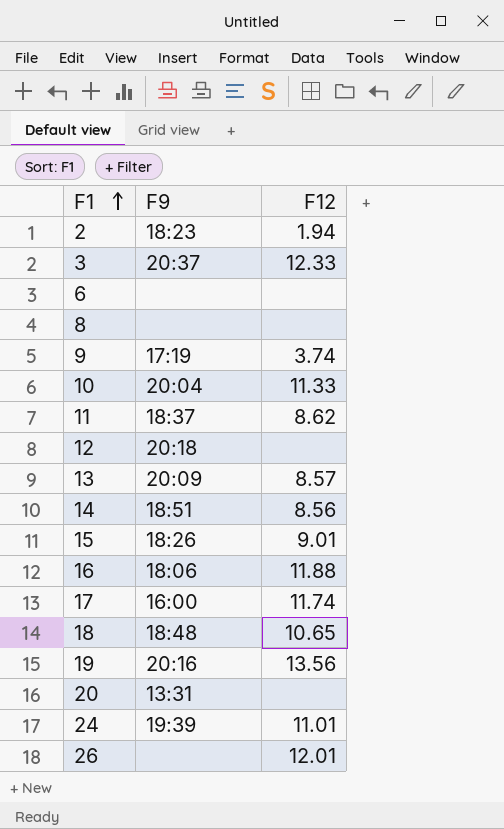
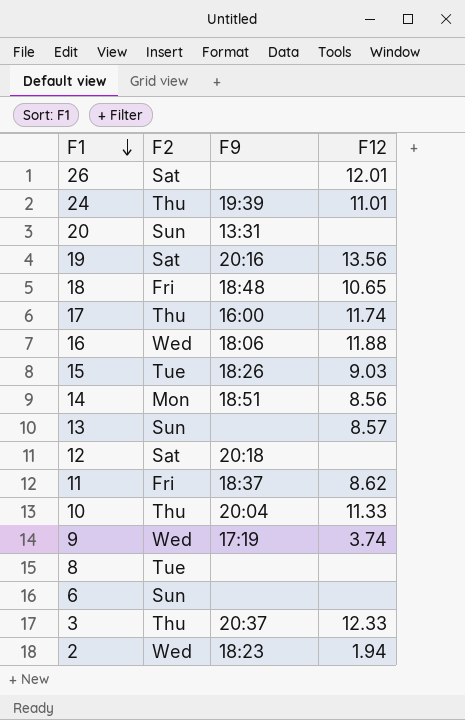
row order: F1 ascending -> F1 descending
column F2 | position: none -> 2
15 | F12: 9.01 -> 9.03
13 | F9: 20:09 -> none

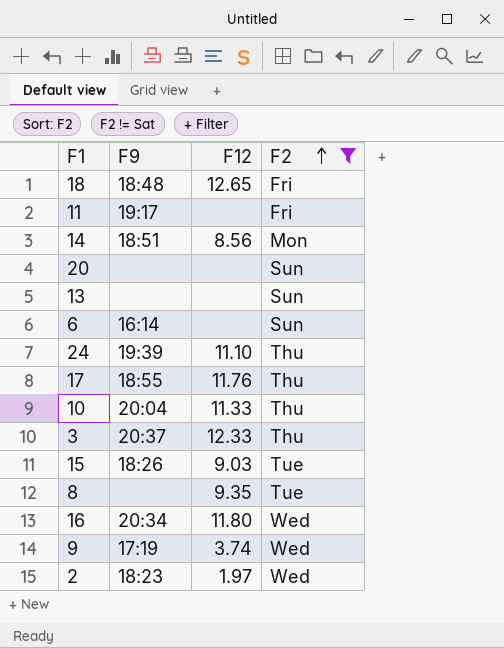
filter: none -> F2 != Sat
row order: F1 descending -> F2 ascending
column F2 | position: 2 -> 4
18 | F12: 10.65 -> 12.65
11 | F9: 18:37 -> 19:17
11 | F12: 8.62 -> none
20 | F9: 13:31 -> none
13 | F12: 8.57 -> none
6 | F9: none -> 16:14
24 | F12: 11.01 -> 11.10
17 | F9: 16:00 -> 18:55
17 | F12: 11.74 -> 11.76
8 | F12: none -> 9.35
16 | F9: 18:06 -> 20:34
16 | F12: 11.88 -> 11.80
2 | F12: 1.94 -> 1.97

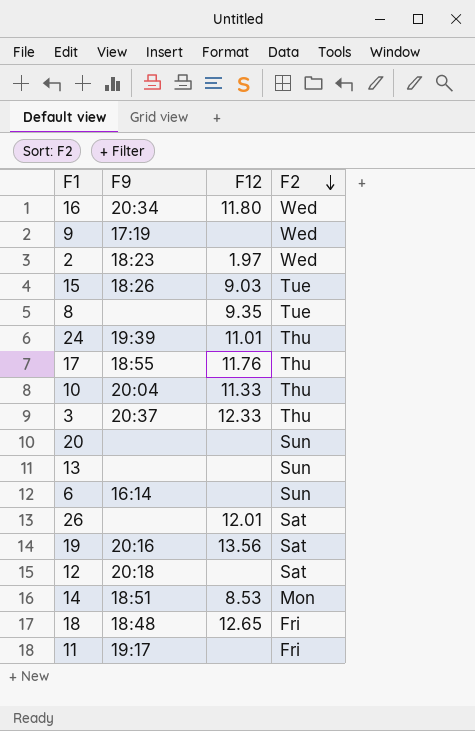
filter: F2 != Sat -> none
row order: F2 ascending -> F2 descending
9 | F12: 3.74 -> none
24 | F12: 11.10 -> 11.01
14 | F12: 8.56 -> 8.53

